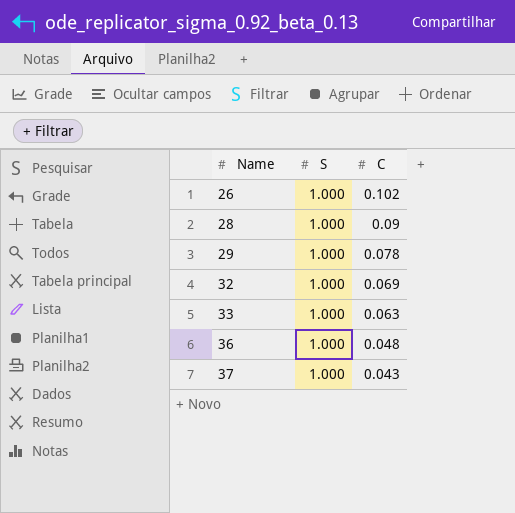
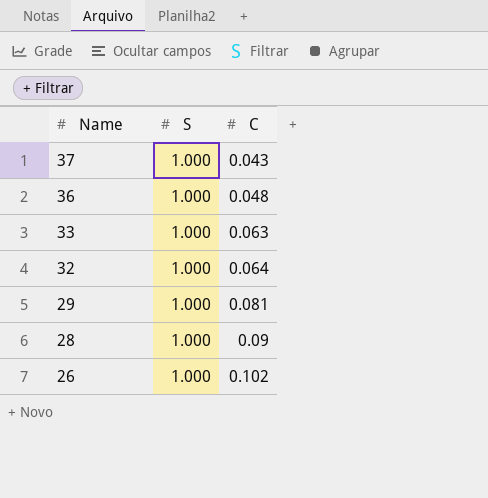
row order: Name ascending -> Name descending
32 | C: 0.069 -> 0.064
29 | C: 0.078 -> 0.081

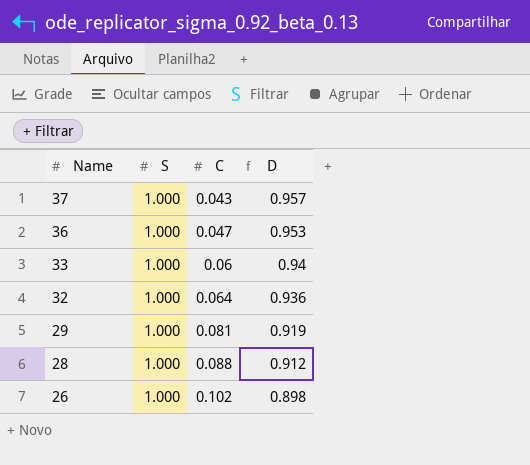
column D | formula: none -> [S] - [C]
36 | C: 0.048 -> 0.047
33 | C: 0.063 -> 0.06
28 | C: 0.09 -> 0.088

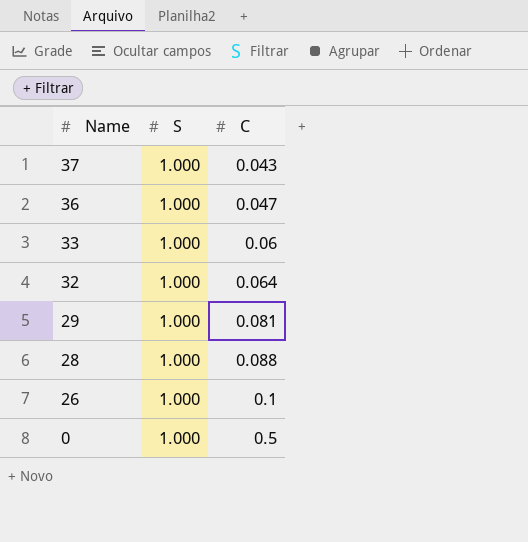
column D | formula: [S] - [C] -> none
26 | C: 0.102 -> 0.1
row 0: none -> 1.000 | 0.5

